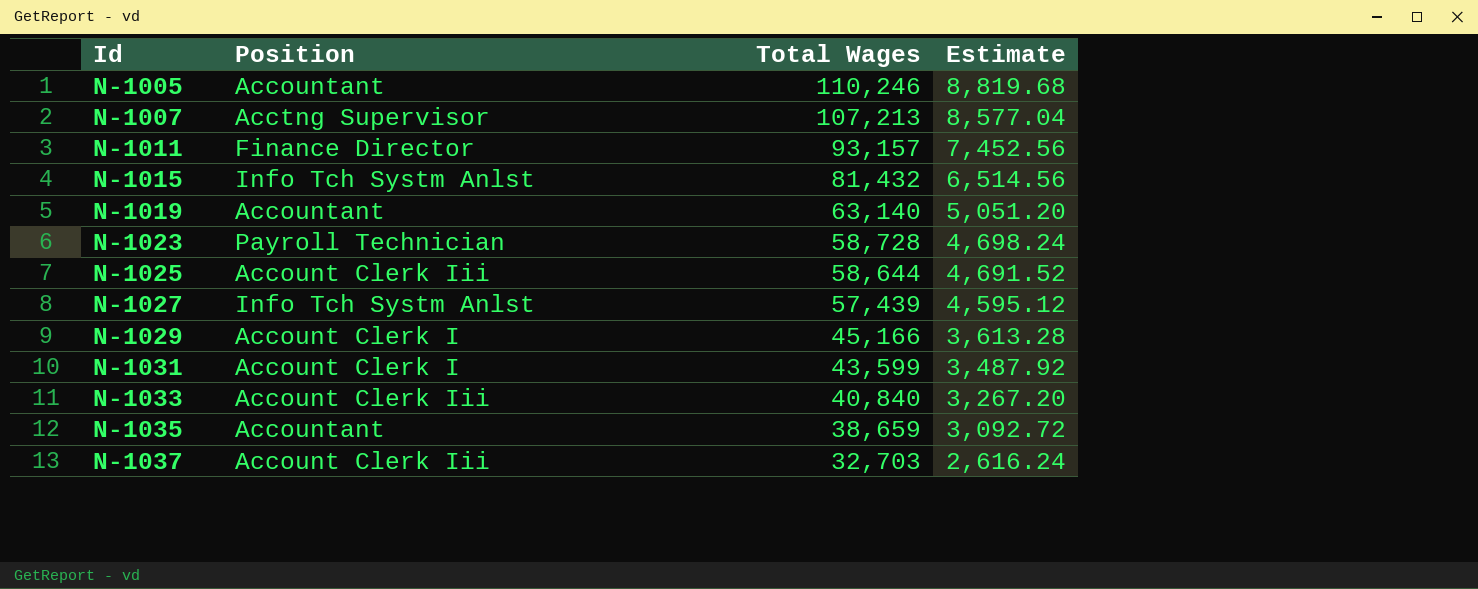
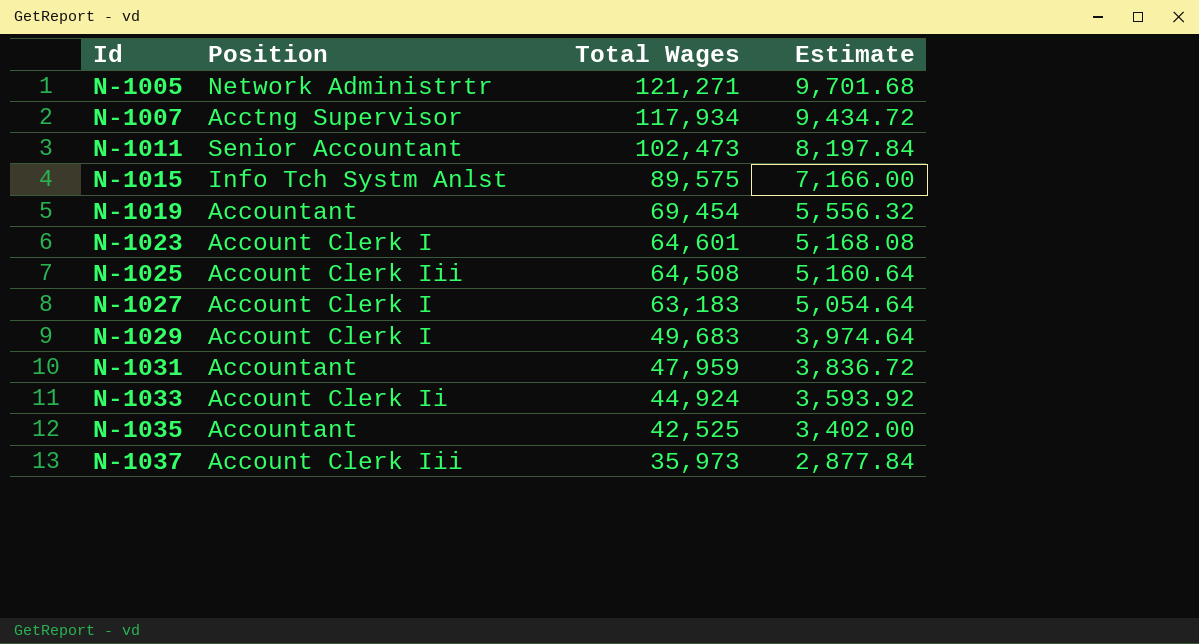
N-1005 | Position: Accountant -> Network Administrtr
N-1005 | Total Wages: 110,246 -> 121,271
N-1005 | Estimate: 8,819.68 -> 9,701.68
N-1007 | Total Wages: 107,213 -> 117,934
N-1007 | Estimate: 8,577.04 -> 9,434.72
N-1011 | Position: Finance Director -> Senior Accountant
N-1011 | Total Wages: 93,157 -> 102,473
N-1011 | Estimate: 7,452.56 -> 8,197.84
N-1015 | Total Wages: 81,432 -> 89,575
N-1015 | Estimate: 6,514.56 -> 7,166.00
N-1019 | Total Wages: 63,140 -> 69,454
N-1019 | Estimate: 5,051.20 -> 5,556.32
N-1023 | Position: Payroll Technician -> Account Clerk I
N-1023 | Total Wages: 58,728 -> 64,601
N-1023 | Estimate: 4,698.24 -> 5,168.08
N-1025 | Total Wages: 58,644 -> 64,508
N-1025 | Estimate: 4,691.52 -> 5,160.64
N-1027 | Position: Info Tch Systm Anlst -> Account Clerk I
N-1027 | Total Wages: 57,439 -> 63,183
N-1027 | Estimate: 4,595.12 -> 5,054.64
N-1029 | Total Wages: 45,166 -> 49,683
N-1029 | Estimate: 3,613.28 -> 3,974.64
N-1031 | Position: Account Clerk I -> Accountant
N-1031 | Total Wages: 43,599 -> 47,959
N-1031 | Estimate: 3,487.92 -> 3,836.72
N-1033 | Position: Account Clerk Iii -> Account Clerk Ii
N-1033 | Total Wages: 40,840 -> 44,924
N-1033 | Estimate: 3,267.20 -> 3,593.92
N-1035 | Total Wages: 38,659 -> 42,525
N-1035 | Estimate: 3,092.72 -> 3,402.00
N-1037 | Total Wages: 32,703 -> 35,973
N-1037 | Estimate: 2,616.24 -> 2,877.84

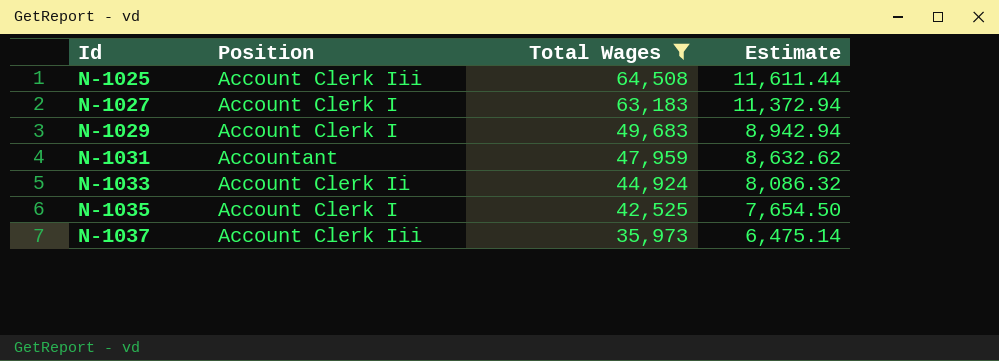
filter: none -> Total Wages <= 64,508
column Estimate | formula: [Total Wages] * 0.08 -> [Total Wages] * 0.18
N-1035 | Position: Accountant -> Account Clerk I

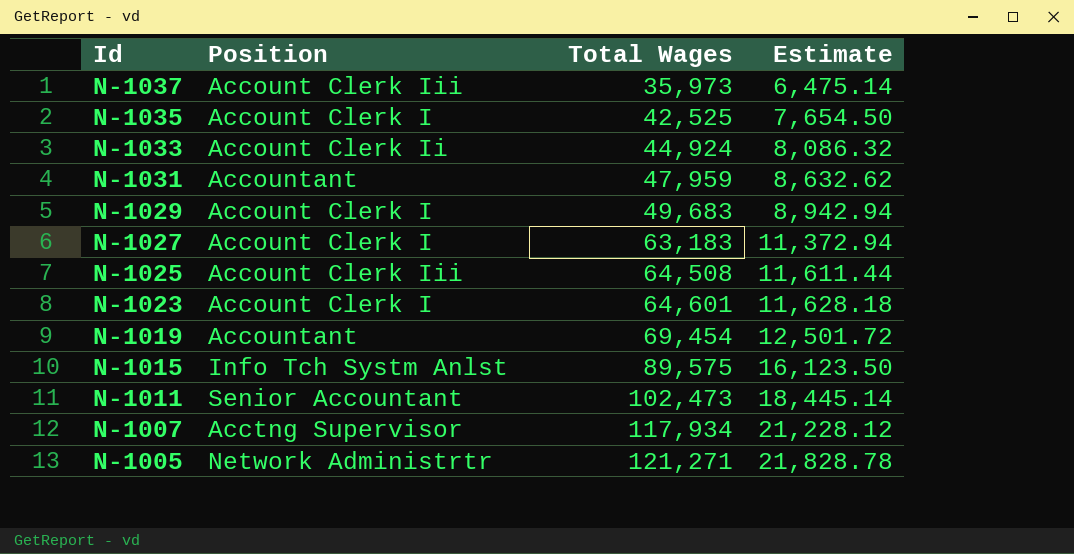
filter: Total Wages <= 64,508 -> none
row order: Id ascending -> Id descending

